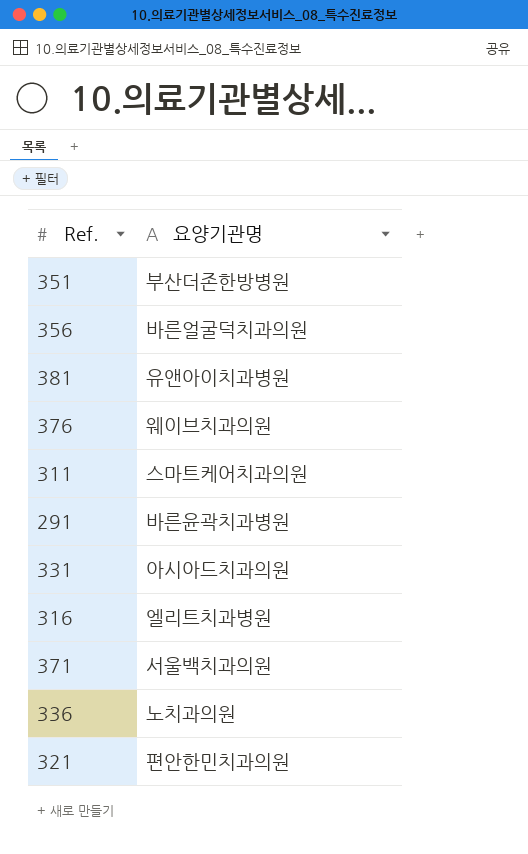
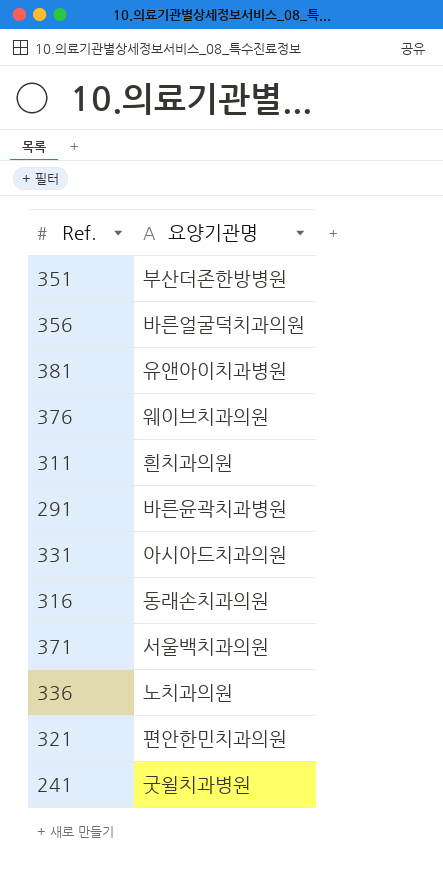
311 | 요양기관명: 스마트케어치과의원 -> 흰치과의원
316 | 요양기관명: 엘리트치과병원 -> 동래손치과의원
row 241: none -> 굿윌치과병원

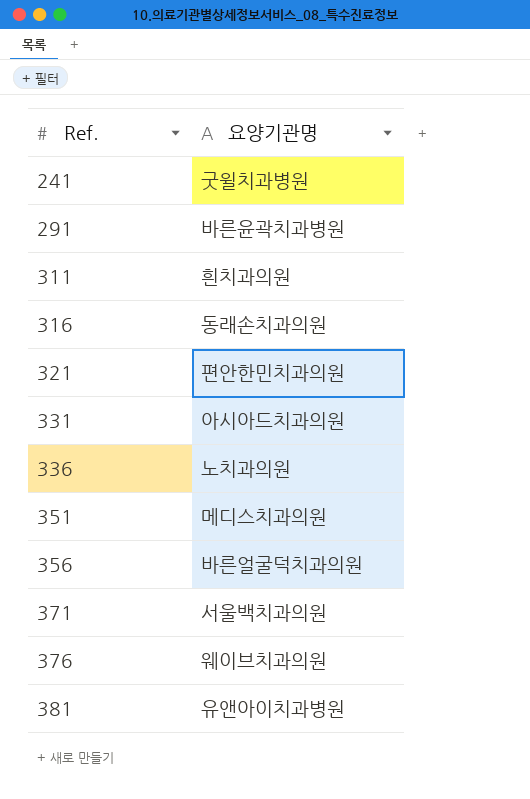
row order: none -> Ref. ascending
351 | 요양기관명: 부산더존한방병원 -> 메디스치과의원

